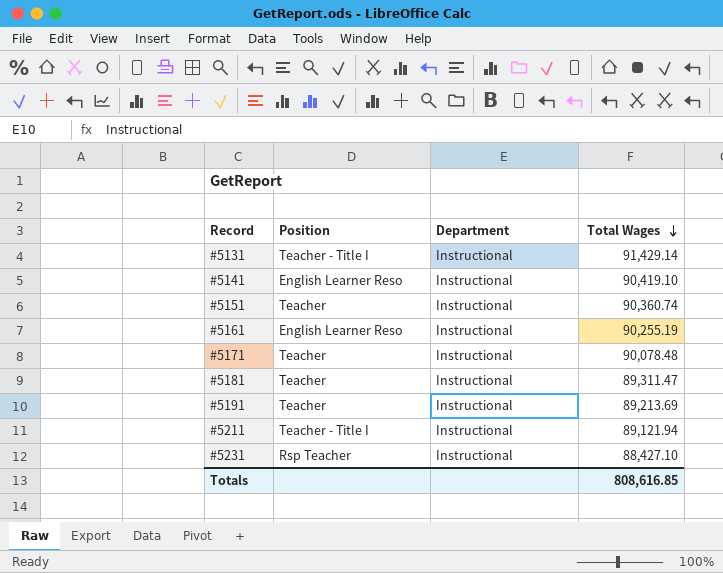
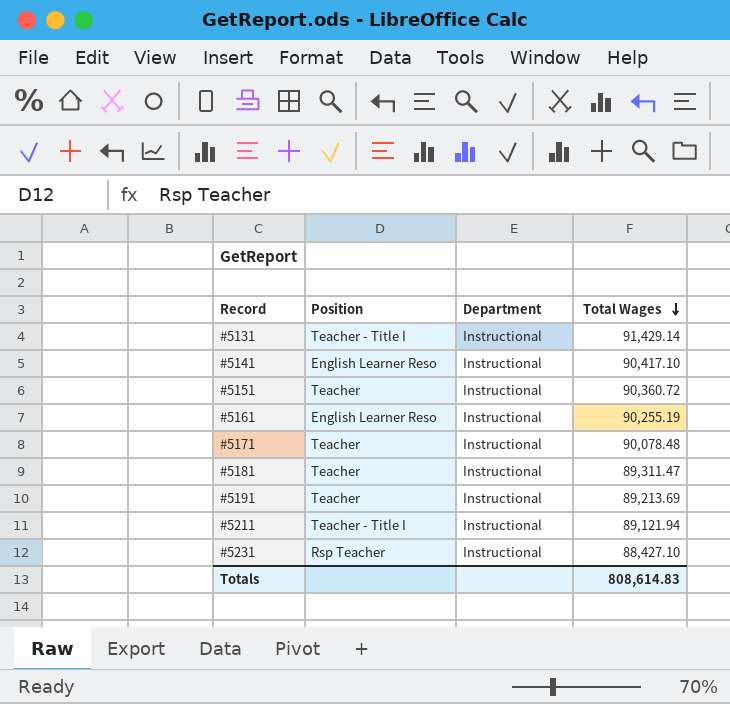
#5141 | Total Wages: 90,419.10 -> 90,417.10
#5151 | Total Wages: 90,360.74 -> 90,360.72
Totals | Total Wages: 808,616.85 -> 808,614.83

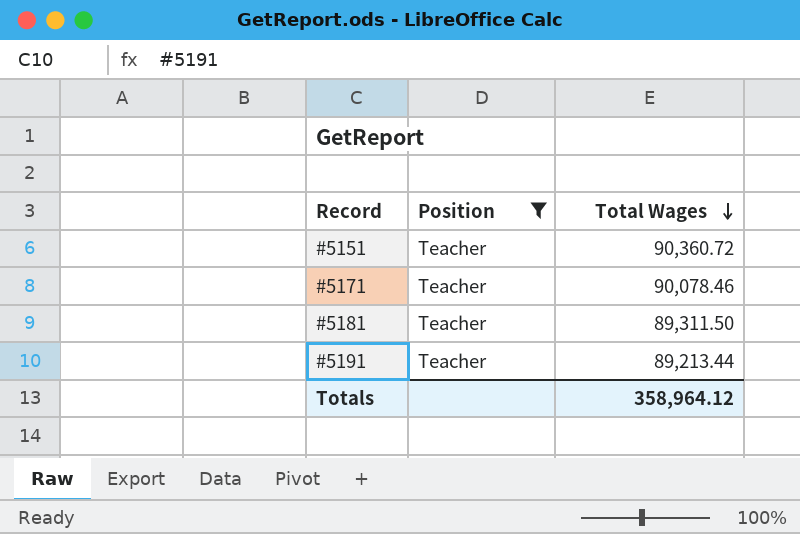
filter: none -> Position = Teacher
column Department | position: 3 -> none
#5171 | Total Wages: 90,078.48 -> 90,078.46
#5181 | Total Wages: 89,311.47 -> 89,311.50
#5191 | Total Wages: 89,213.69 -> 89,213.44
Totals | Total Wages: 808,614.83 -> 358,964.12

